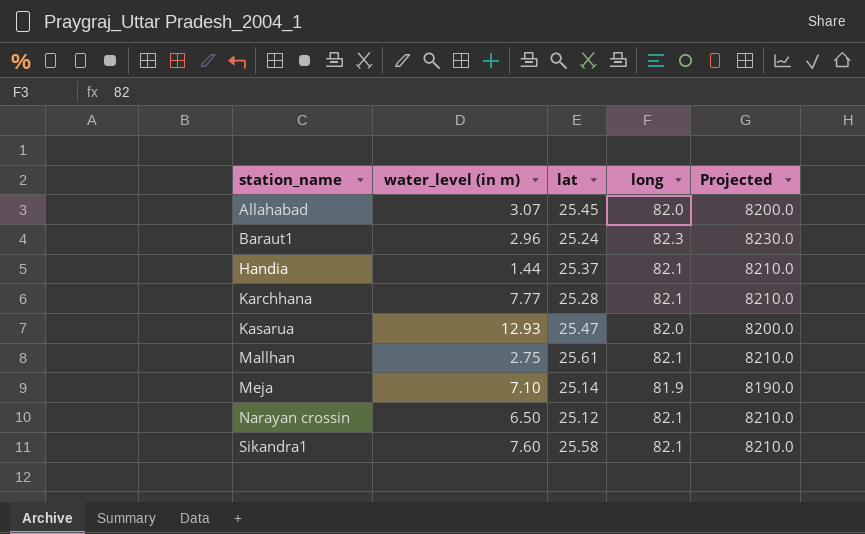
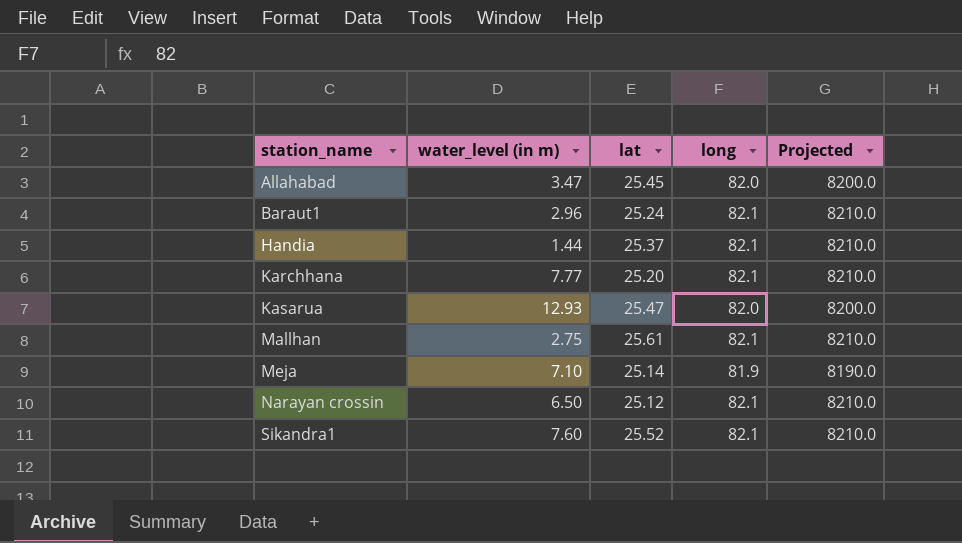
Allahabad | water_level (in m): 3.07 -> 3.47
Baraut1 | long: 82.3 -> 82.1
Baraut1 | Projected: 8230.0 -> 8210.0
Karchhana | lat: 25.28 -> 25.20
Sikandra1 | lat: 25.58 -> 25.52

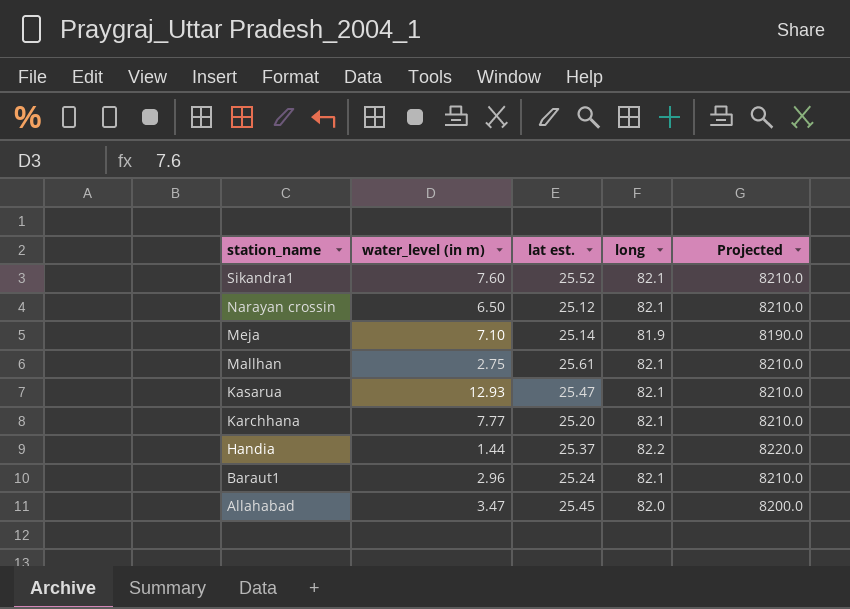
row order: station_name ascending -> station_name descending
column name: lat -> lat est.
Kasarua | long: 82.0 -> 82.1
Kasarua | Projected: 8200.0 -> 8210.0
Handia | long: 82.1 -> 82.2
Handia | Projected: 8210.0 -> 8220.0

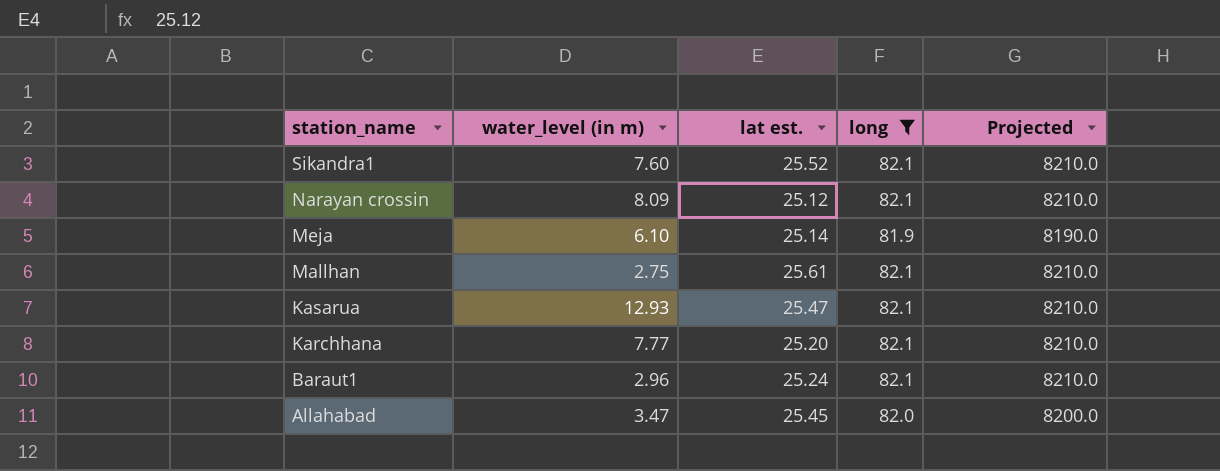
filter: none -> long != 82.2
Narayan crossin | water_level (in m): 6.50 -> 8.09
Meja | water_level (in m): 7.10 -> 6.10

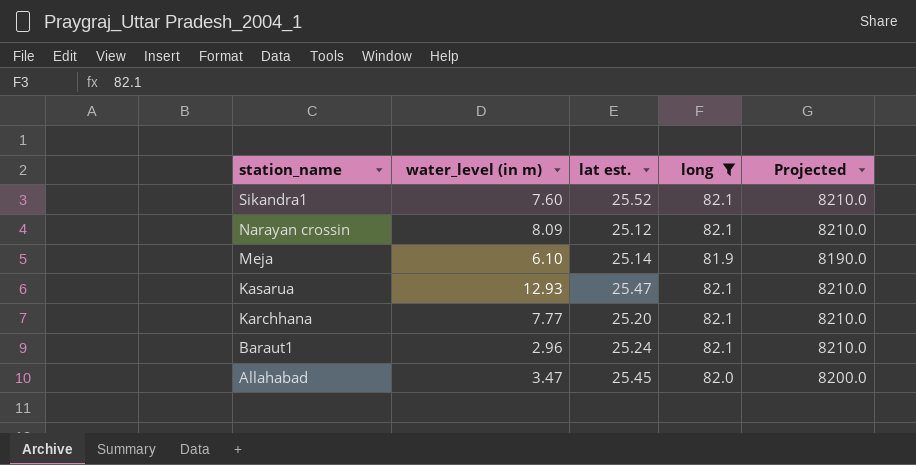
row Mallhan: 2.75 | 25.61 | 82.1 | 8210.0 -> none

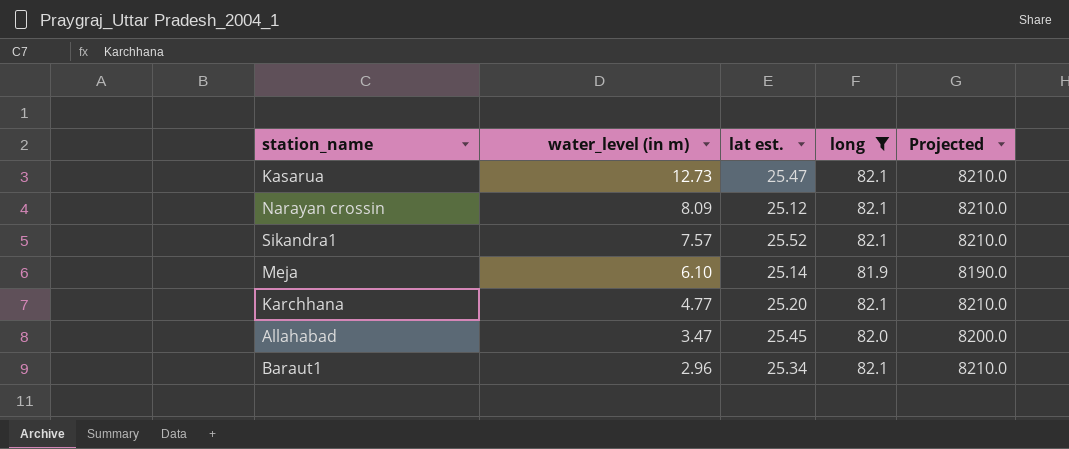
row order: station_name descending -> water_level (in m) descending
Kasarua | water_level (in m): 12.93 -> 12.73
Sikandra1 | water_level (in m): 7.60 -> 7.57
Karchhana | water_level (in m): 7.77 -> 4.77
Baraut1 | lat est.: 25.24 -> 25.34

